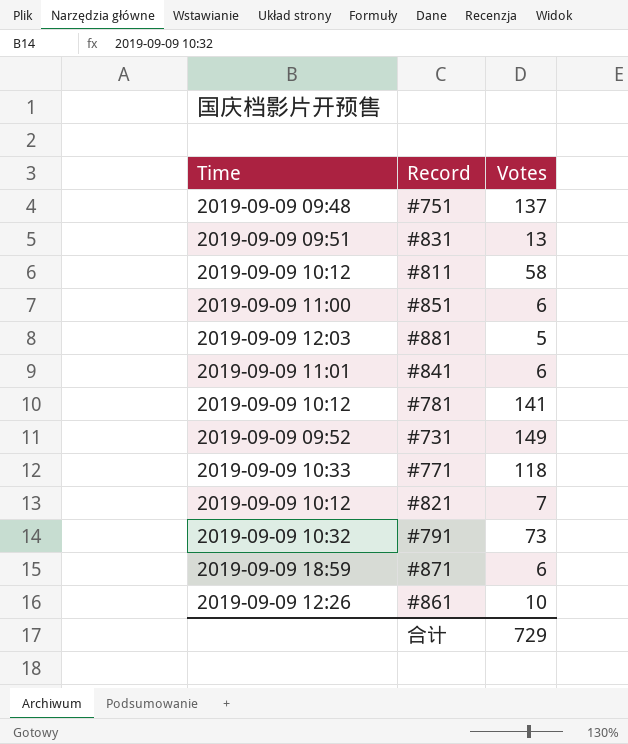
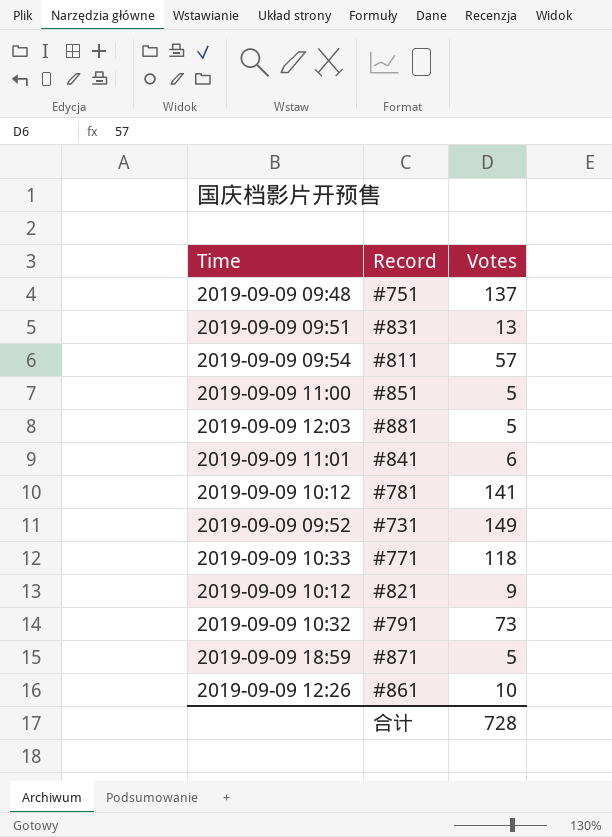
#811 | Time: 2019-09-09 10:12 -> 2019-09-09 09:54
#811 | Votes: 58 -> 57
#851 | Votes: 6 -> 5
#821 | Votes: 7 -> 9
#871 | Votes: 6 -> 5
合计 | Votes: 729 -> 728

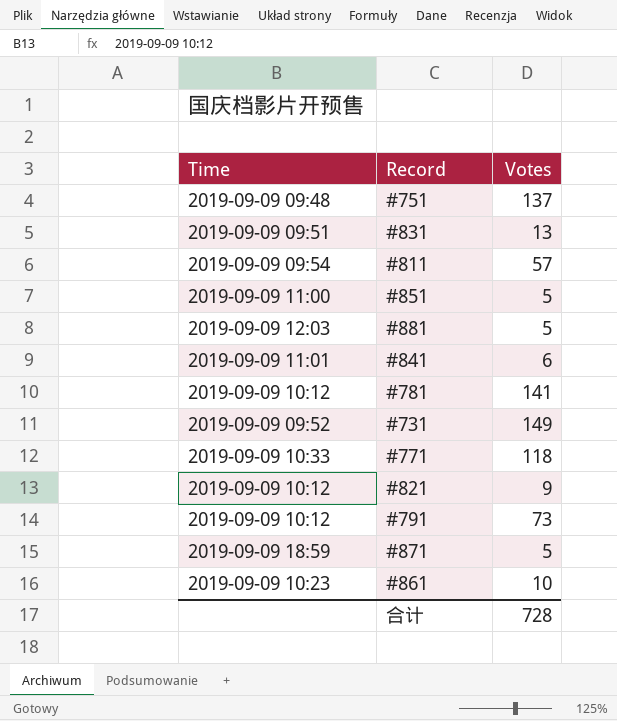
#791 | Time: 2019-09-09 10:32 -> 2019-09-09 10:12
#861 | Time: 2019-09-09 12:26 -> 2019-09-09 10:23

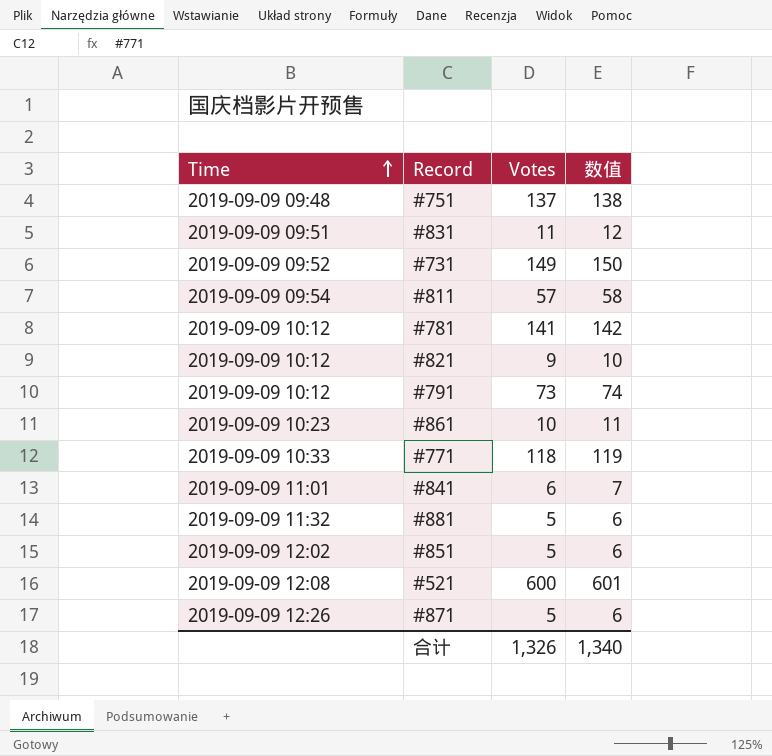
row order: none -> Time ascending
column 数值 | formula: none -> [Votes] + 1
#831 | Votes: 13 -> 11
#881 | Time: 2019-09-09 12:03 -> 2019-09-09 11:32
#851 | Time: 2019-09-09 11:00 -> 2019-09-09 12:02
row #521: none -> 2019-09-09 12:08 | 600 | 601
#871 | Time: 2019-09-09 18:59 -> 2019-09-09 12:26
合计 | Votes: 728 -> 1,326

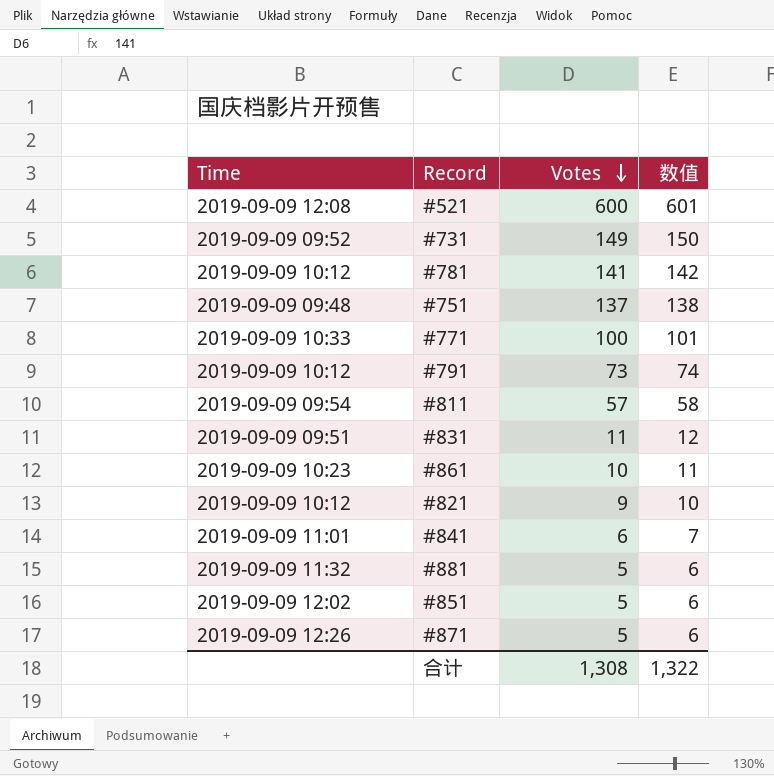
row order: Time ascending -> Votes descending
#771 | Votes: 118 -> 100
#771 | 数值: 119 -> 101
合计 | Votes: 1,326 -> 1,308
合计 | 数值: 1,340 -> 1,322

